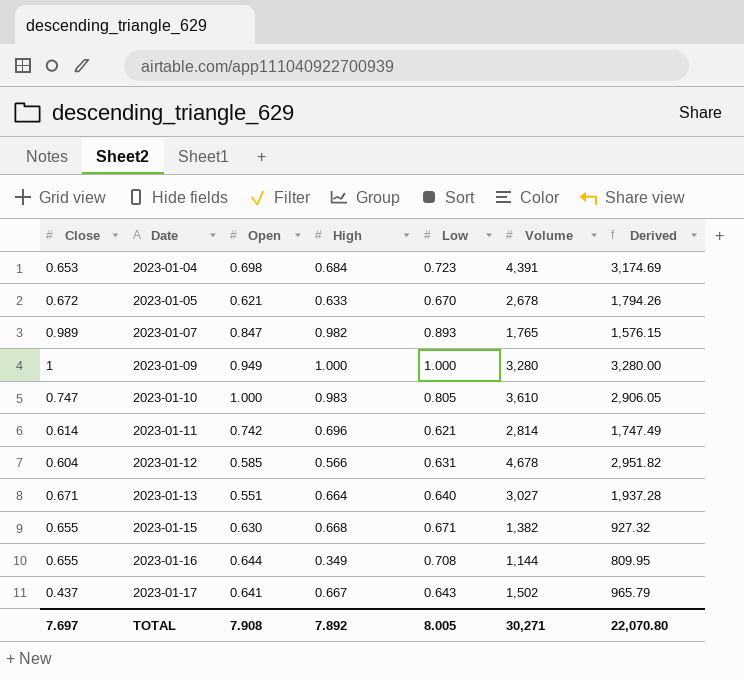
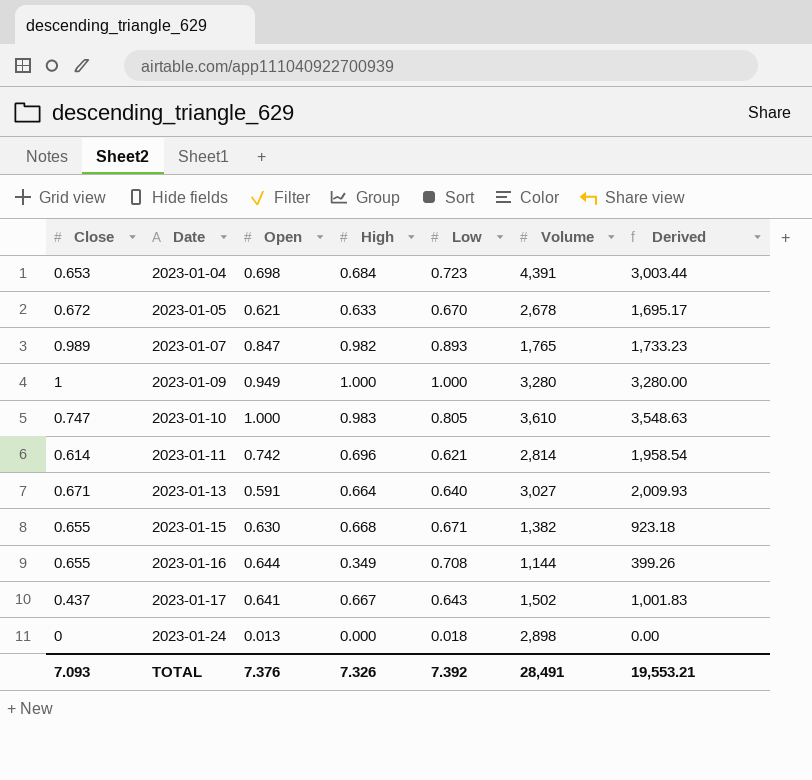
column Derived | formula: [Low] * [Volume] -> [High] * [Volume]
row 2023-01-12: 0.604 | 0.585 | 0.566 | 0.631 | 4,678 | 2,951.82 -> none
2023-01-13 | Open: 0.551 -> 0.591
row 2023-01-24: none -> 0 | 0.013 | 0.000 | 0.018 | 2,898 | 0.00
TOTAL | Close: 7.697 -> 7.093
TOTAL | Open: 7.908 -> 7.376
TOTAL | High: 7.892 -> 7.326
TOTAL | Low: 8.005 -> 7.392
TOTAL | Volume: 30,271 -> 28,491
TOTAL | Derived: 22,070.80 -> 19,553.21

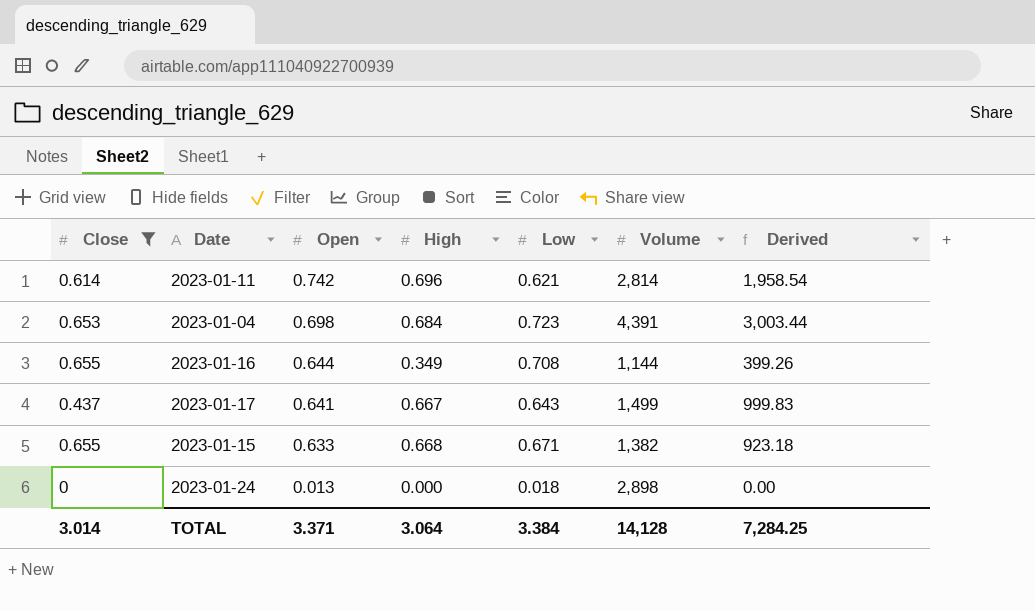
filter: none -> Close <= 0.655
row order: Date ascending -> Open descending
2023-01-17 | Volume: 1,502 -> 1,499
2023-01-17 | Derived: 1,001.83 -> 999.83
2023-01-15 | Open: 0.630 -> 0.633
TOTAL | Close: 7.093 -> 3.014
TOTAL | Open: 7.376 -> 3.371
TOTAL | High: 7.326 -> 3.064
TOTAL | Low: 7.392 -> 3.384
TOTAL | Volume: 28,491 -> 14,128
TOTAL | Derived: 19,553.21 -> 7,284.25

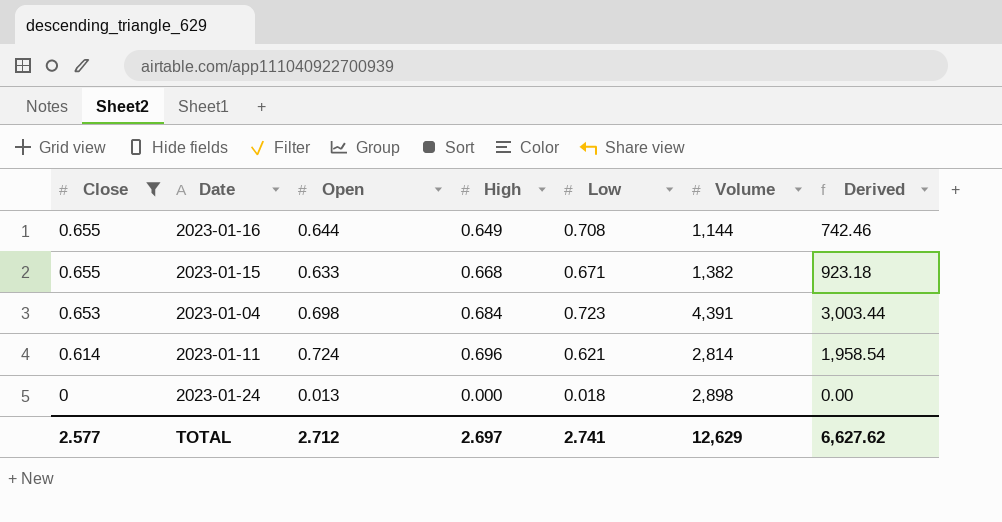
row order: Open descending -> Close descending
row 2023-01-17: 0.437 | 0.641 | 0.667 | 0.643 | 1,499 | 999.83 -> none
2023-01-16 | High: 0.349 -> 0.649
2023-01-16 | Derived: 399.26 -> 742.46
2023-01-11 | Open: 0.742 -> 0.724
TOTAL | Close: 3.014 -> 2.577
TOTAL | Open: 3.371 -> 2.712
TOTAL | High: 3.064 -> 2.697
TOTAL | Low: 3.384 -> 2.741
TOTAL | Volume: 14,128 -> 12,629
TOTAL | Derived: 7,284.25 -> 6,627.62

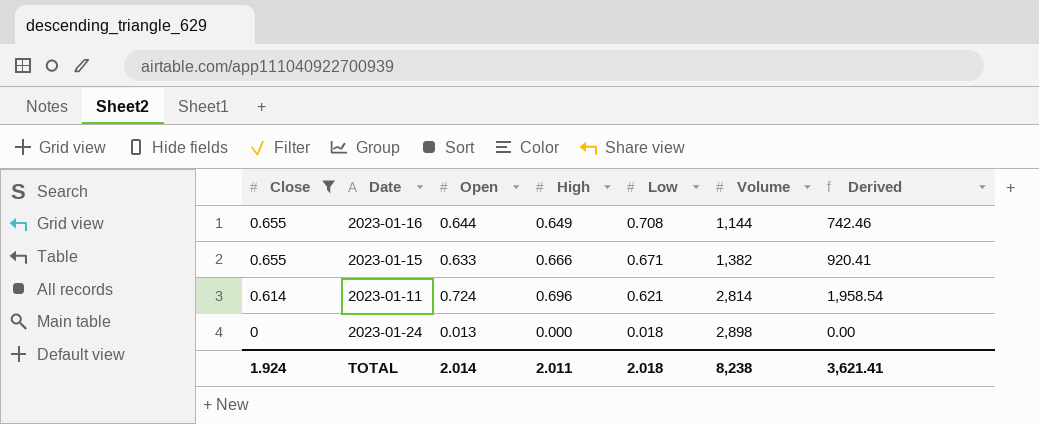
row 2023-01-04: 0.653 | 0.698 | 0.684 | 0.723 | 4,391 | 3,003.44 -> none
2023-01-15 | High: 0.668 -> 0.666
2023-01-15 | Derived: 923.18 -> 920.41
TOTAL | Close: 2.577 -> 1.924
TOTAL | Open: 2.712 -> 2.014
TOTAL | High: 2.697 -> 2.011
TOTAL | Low: 2.741 -> 2.018
TOTAL | Volume: 12,629 -> 8,238
TOTAL | Derived: 6,627.62 -> 3,621.41

